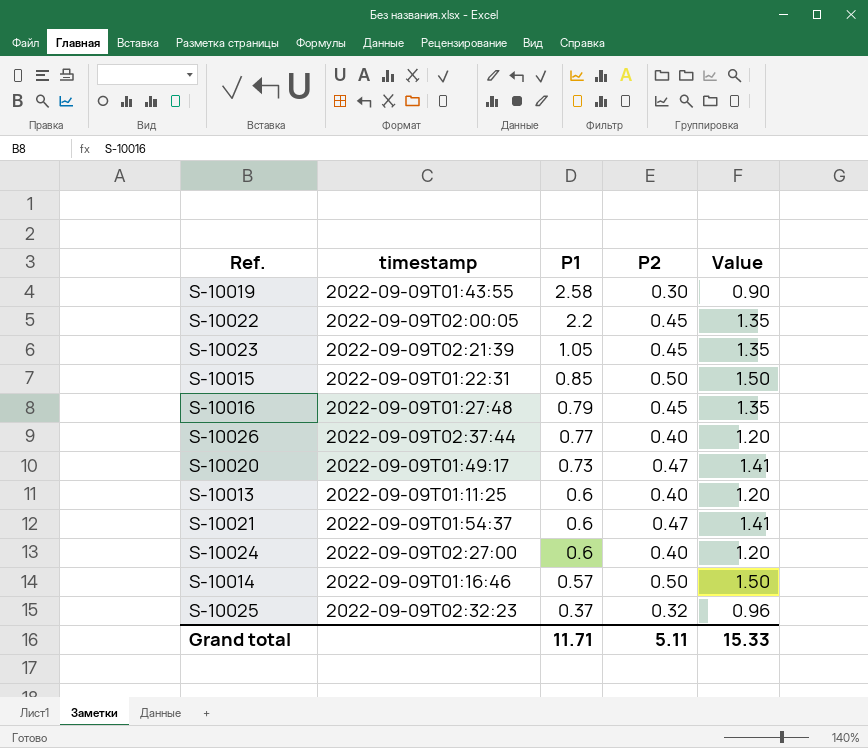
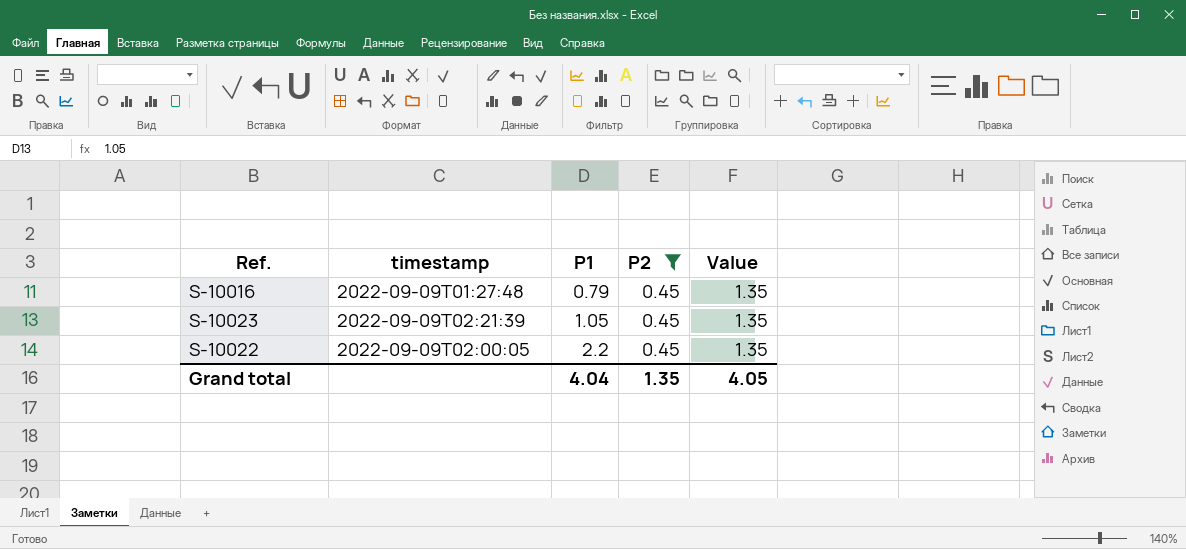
filter: none -> P2 = 0.45
row order: P1 descending -> P1 ascending
Grand total | P1: 11.71 -> 4.04
Grand total | P2: 5.11 -> 1.35
Grand total | Value: 15.33 -> 4.05

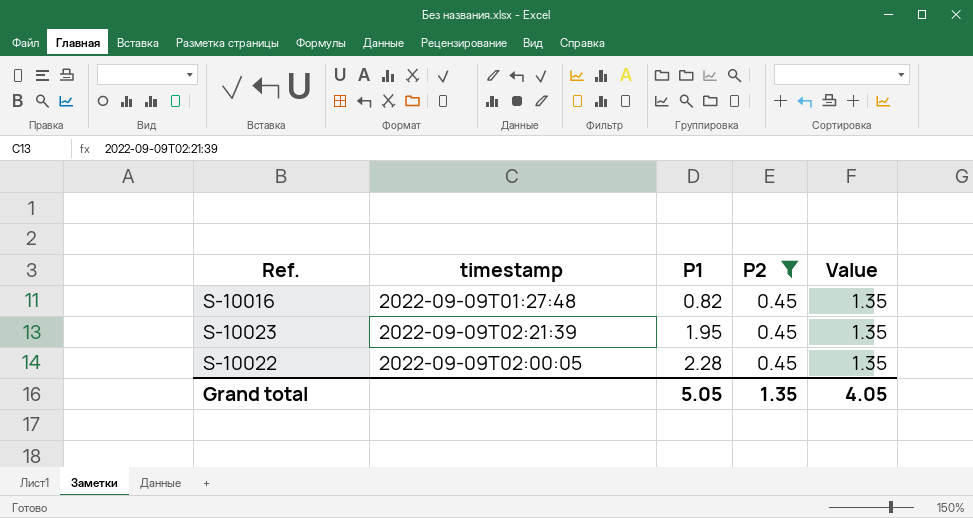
S-10016 | P1: 0.79 -> 0.82
S-10023 | P1: 1.05 -> 1.95
S-10022 | P1: 2.2 -> 2.28
Grand total | P1: 4.04 -> 5.05

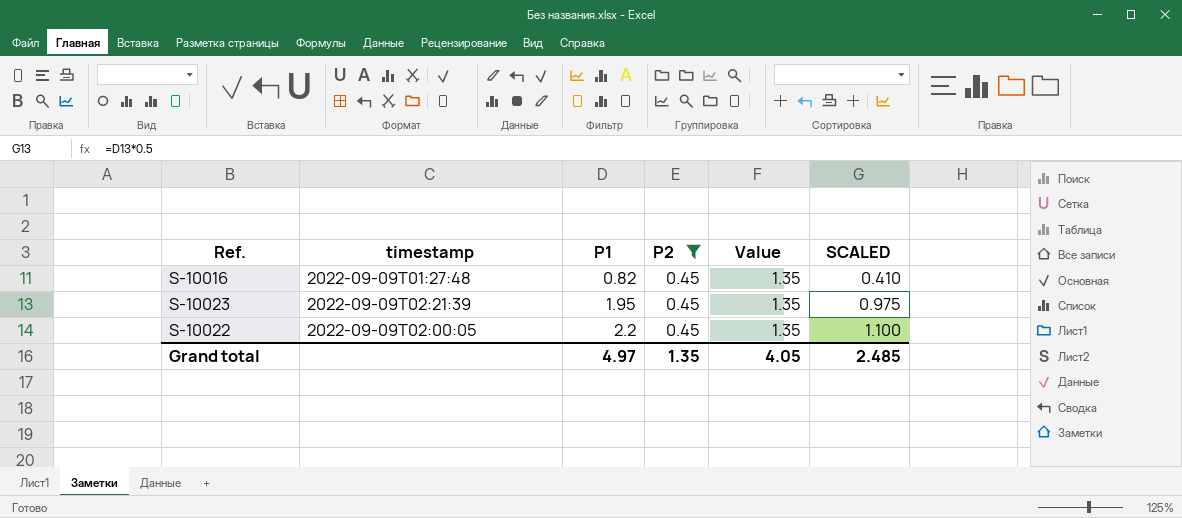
column SCALED | formula: none -> [P1] * 0.5
S-10022 | P1: 2.28 -> 2.2
Grand total | P1: 5.05 -> 4.97

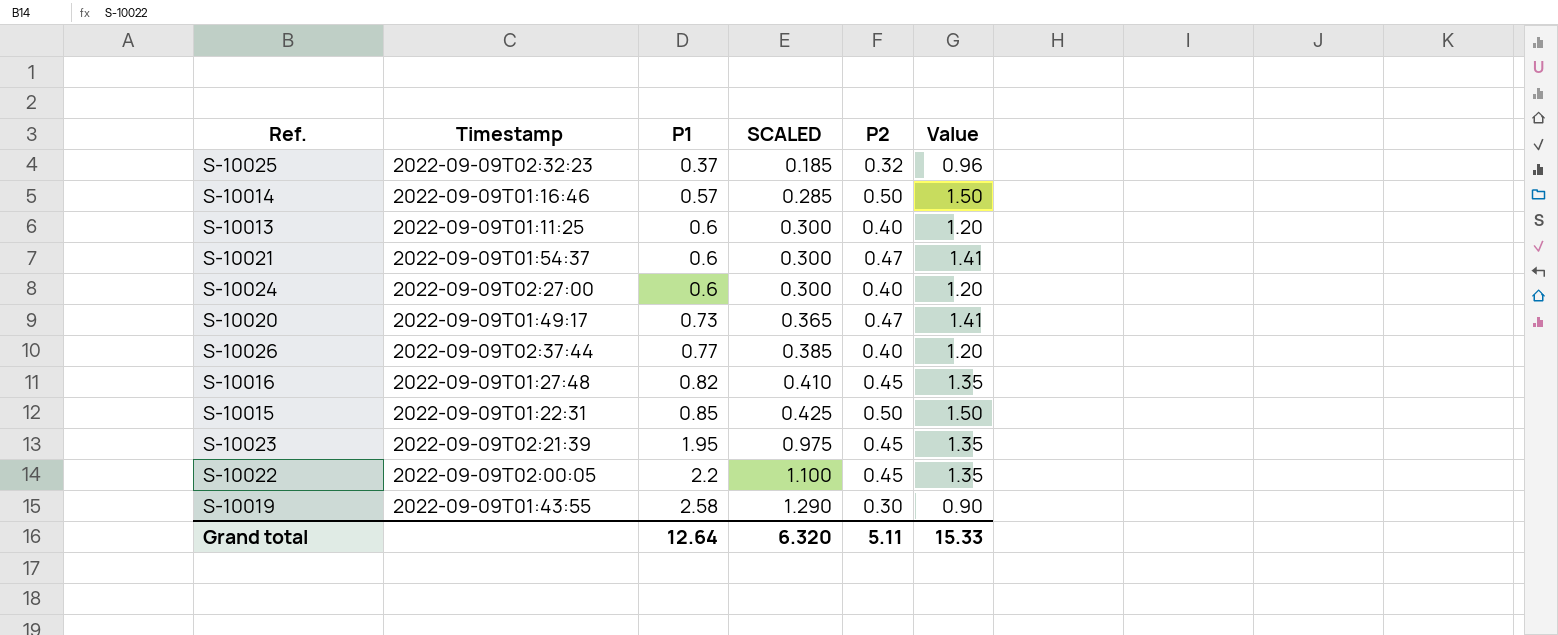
filter: P2 = 0.45 -> none
column name: timestamp -> Timestamp
column SCALED | position: 6 -> 4
Grand total | P1: 4.97 -> 12.64
Grand total | SCALED: 2.485 -> 6.320
Grand total | P2: 1.35 -> 5.11
Grand total | Value: 4.05 -> 15.33

